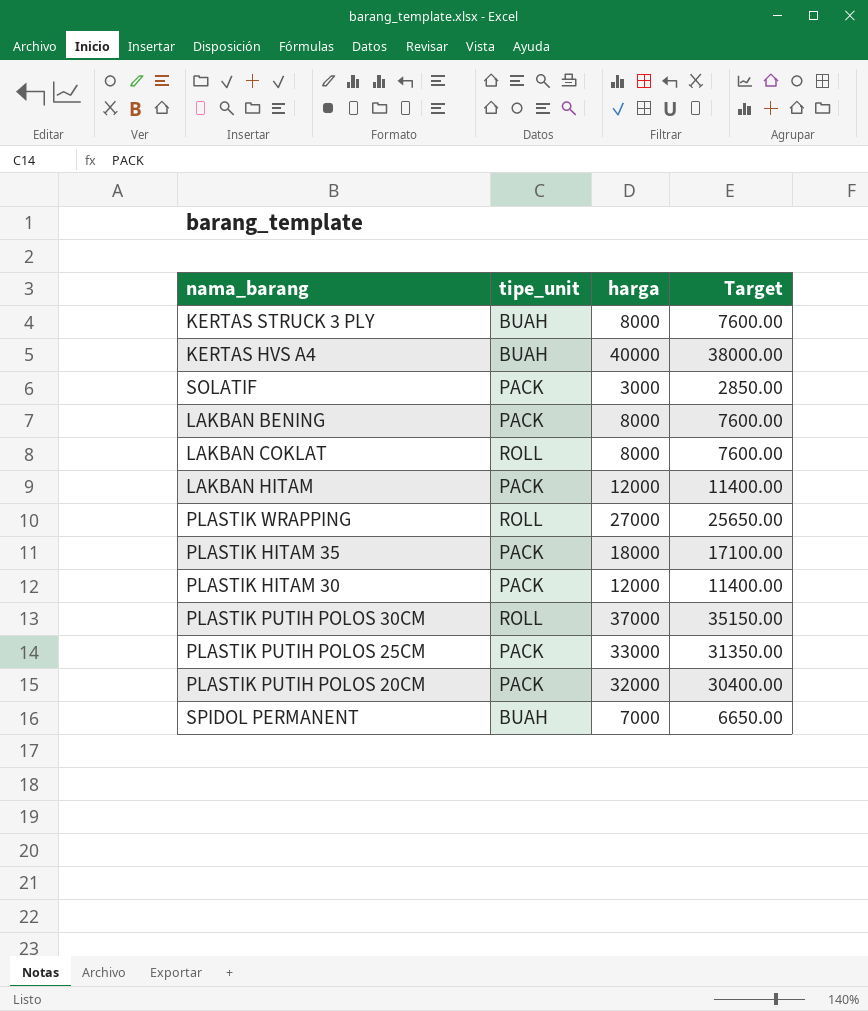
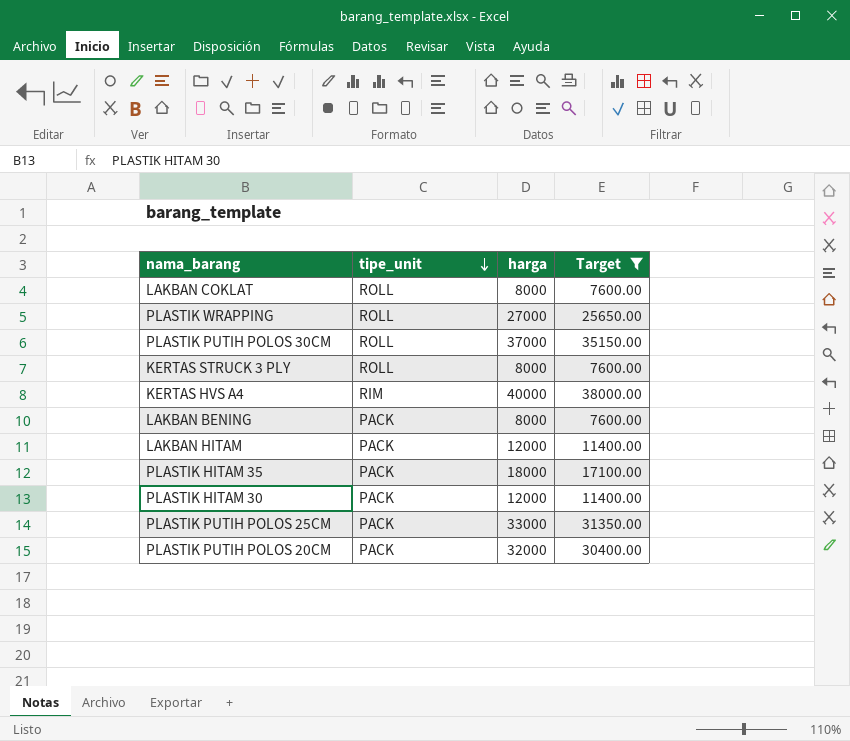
filter: none -> Target >= 7600.00
row order: none -> tipe_unit descending
KERTAS STRUCK 3 PLY | tipe_unit: BUAH -> ROLL
KERTAS HVS A4 | tipe_unit: BUAH -> RIM

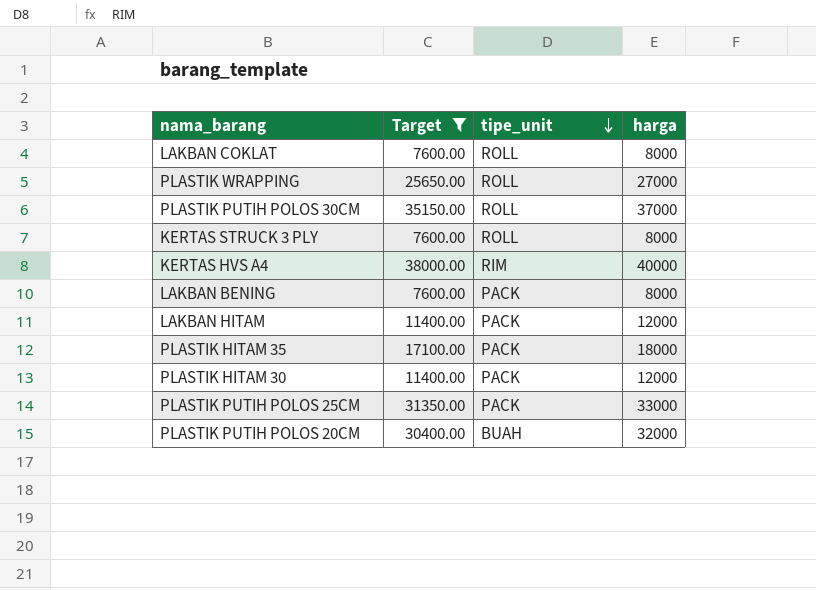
column Target | position: 4 -> 2
PLASTIK PUTIH POLOS 20CM | tipe_unit: PACK -> BUAH

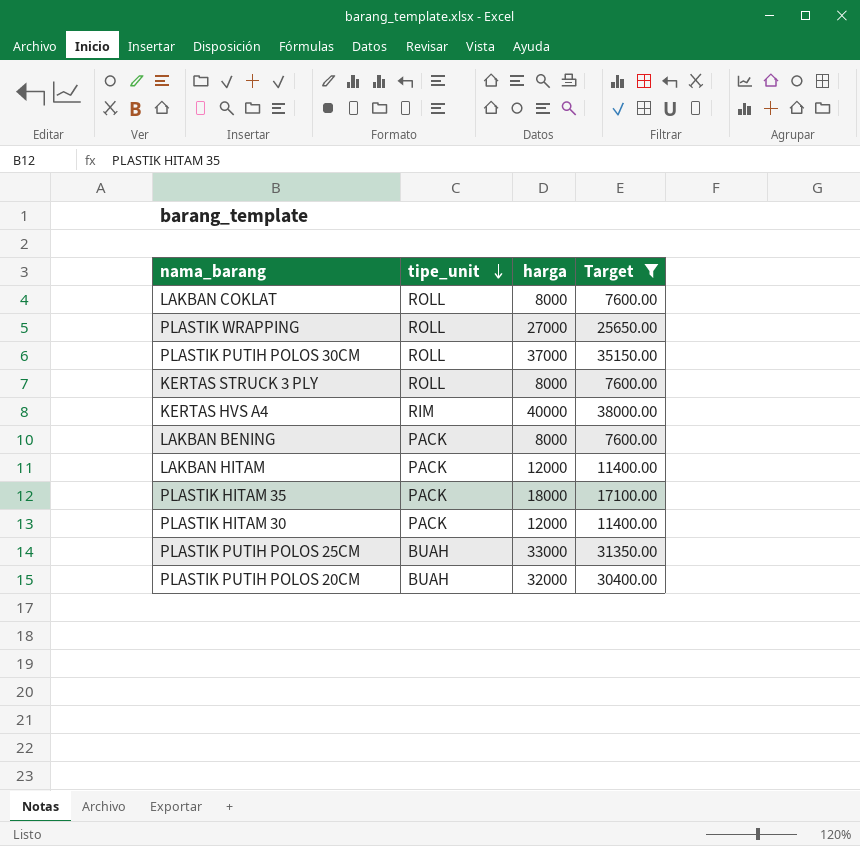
column Target | position: 2 -> 4
PLASTIK PUTIH POLOS 25CM | tipe_unit: PACK -> BUAH

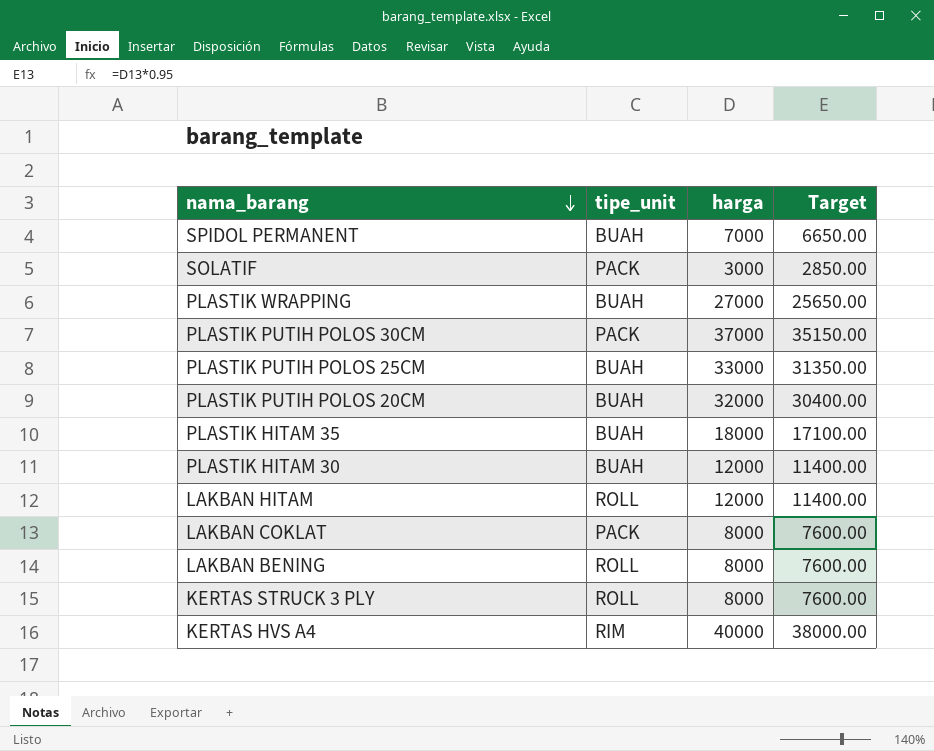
filter: Target >= 7600.00 -> none
row order: tipe_unit descending -> nama_barang descending
PLASTIK WRAPPING | tipe_unit: ROLL -> BUAH
PLASTIK PUTIH POLOS 30CM | tipe_unit: ROLL -> PACK
PLASTIK HITAM 35 | tipe_unit: PACK -> BUAH
PLASTIK HITAM 30 | tipe_unit: PACK -> BUAH
LAKBAN HITAM | tipe_unit: PACK -> ROLL
LAKBAN COKLAT | tipe_unit: ROLL -> PACK
LAKBAN BENING | tipe_unit: PACK -> ROLL

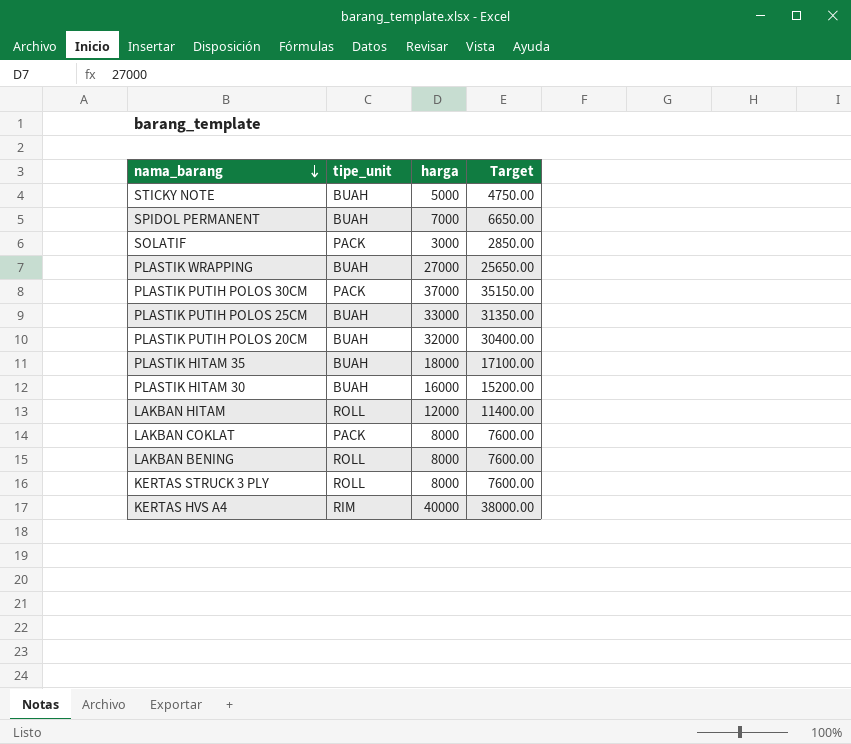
row STICKY NOTE: none -> BUAH | 5000 | 4750.00
PLASTIK HITAM 30 | harga: 12000 -> 16000
PLASTIK HITAM 30 | Target: 11400.00 -> 15200.00

